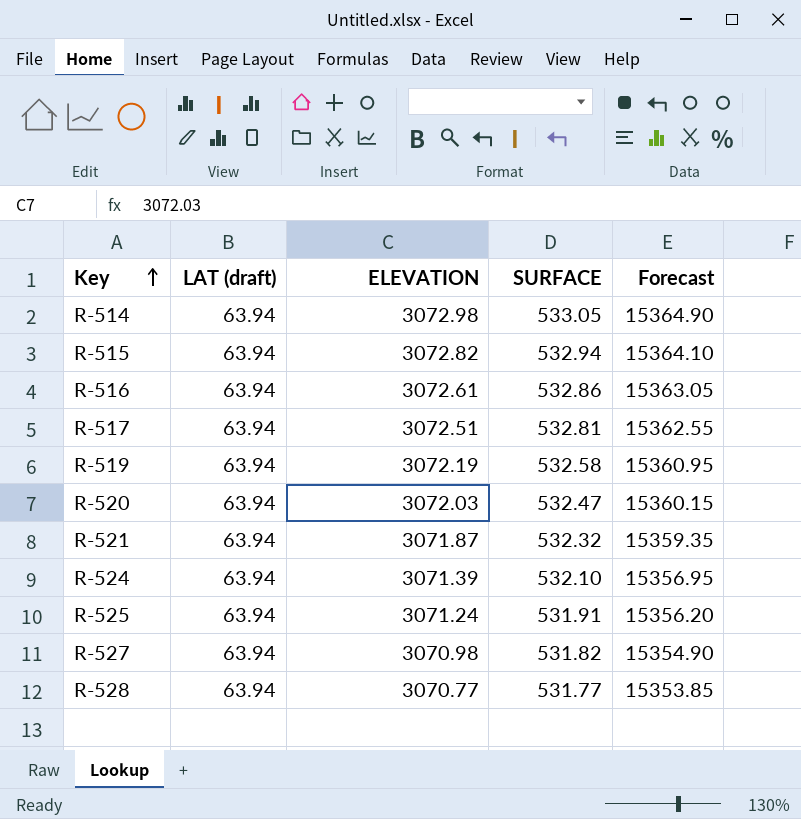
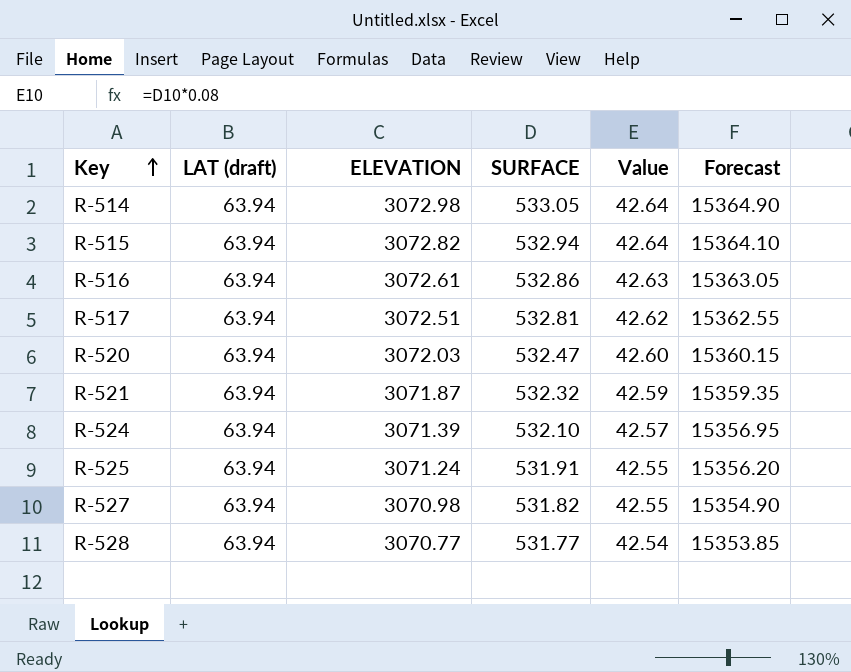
column Value | formula: none -> [SURFACE] * 0.08
row R-519: 63.94 | 3072.19 | 532.58 | 15360.95 -> none

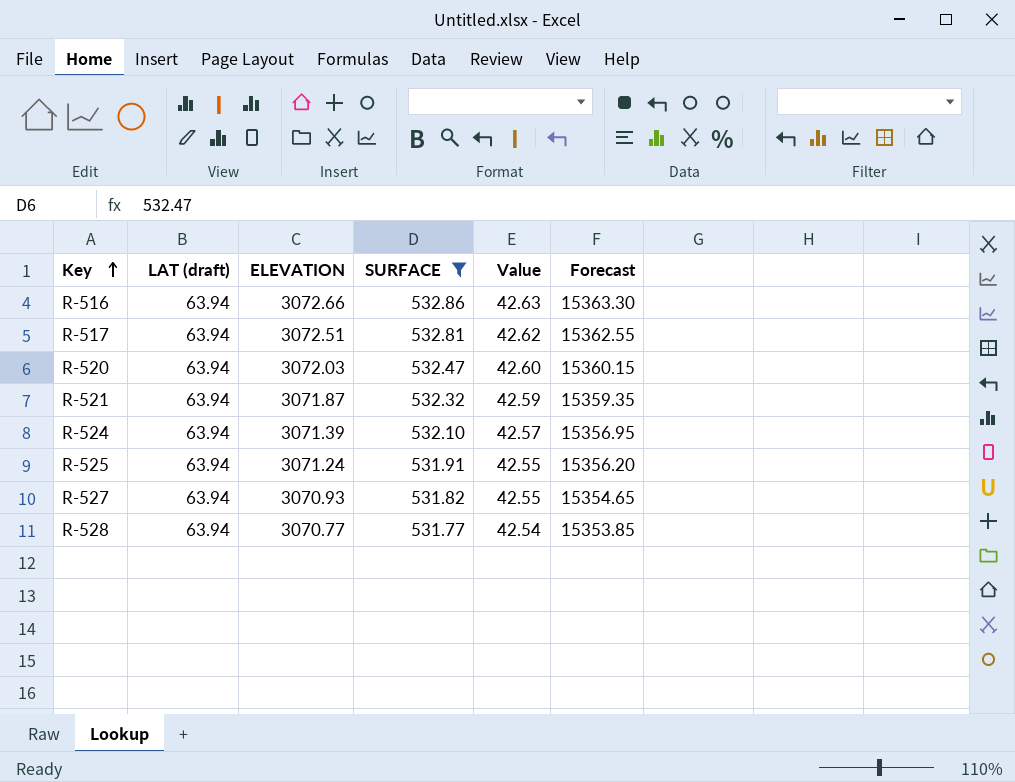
filter: none -> SURFACE <= 532.86
R-516 | ELEVATION: 3072.61 -> 3072.66
R-516 | Forecast: 15363.05 -> 15363.30
R-527 | ELEVATION: 3070.98 -> 3070.93
R-527 | Forecast: 15354.90 -> 15354.65

